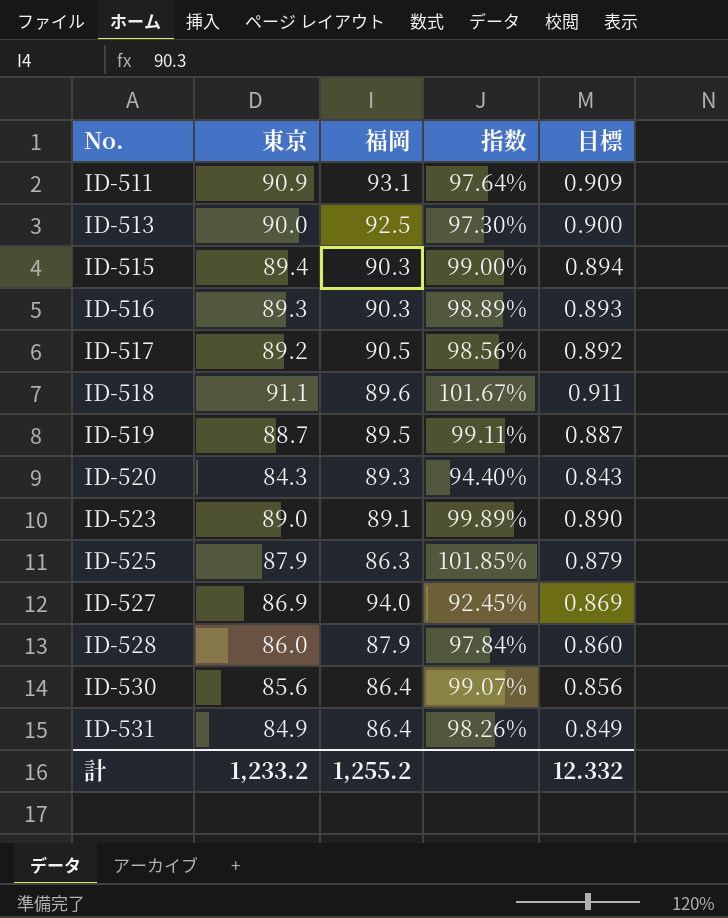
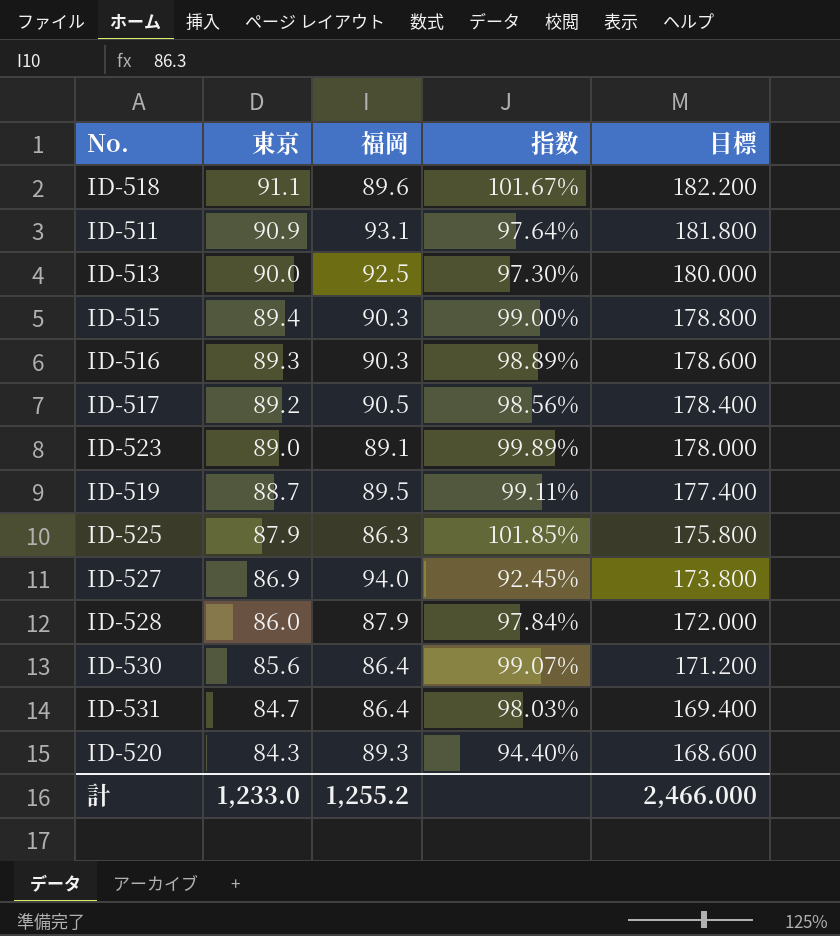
row order: No. ascending -> 東京 descending
column 目標 | formula: [東京] * 0.01 -> [東京] * 2
ID-531 | 東京: 84.9 -> 84.7
ID-531 | 指数: 98.26% -> 98.03%
計 | 東京: 1,233.2 -> 1,233.0
計 | 目標: 12.332 -> 2,466.000

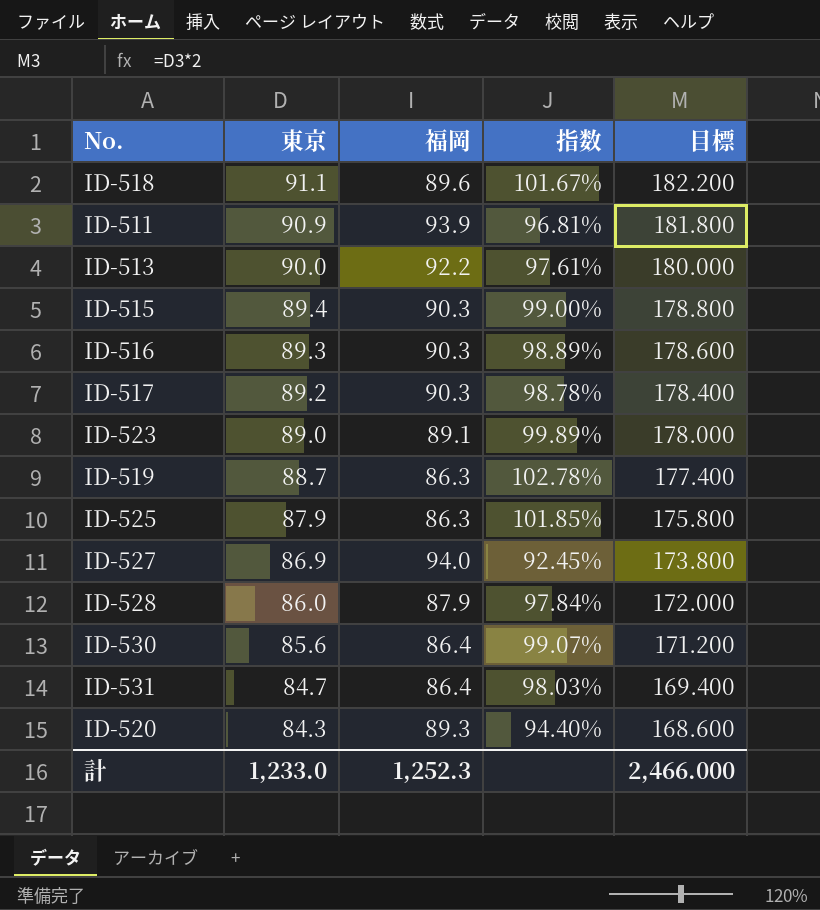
ID-511 | 福岡: 93.1 -> 93.9
ID-511 | 指数: 97.64% -> 96.81%
ID-513 | 福岡: 92.5 -> 92.2
ID-513 | 指数: 97.30% -> 97.61%
ID-517 | 福岡: 90.5 -> 90.3
ID-517 | 指数: 98.56% -> 98.78%
ID-519 | 福岡: 89.5 -> 86.3
ID-519 | 指数: 99.11% -> 102.78%
計 | 福岡: 1,255.2 -> 1,252.3

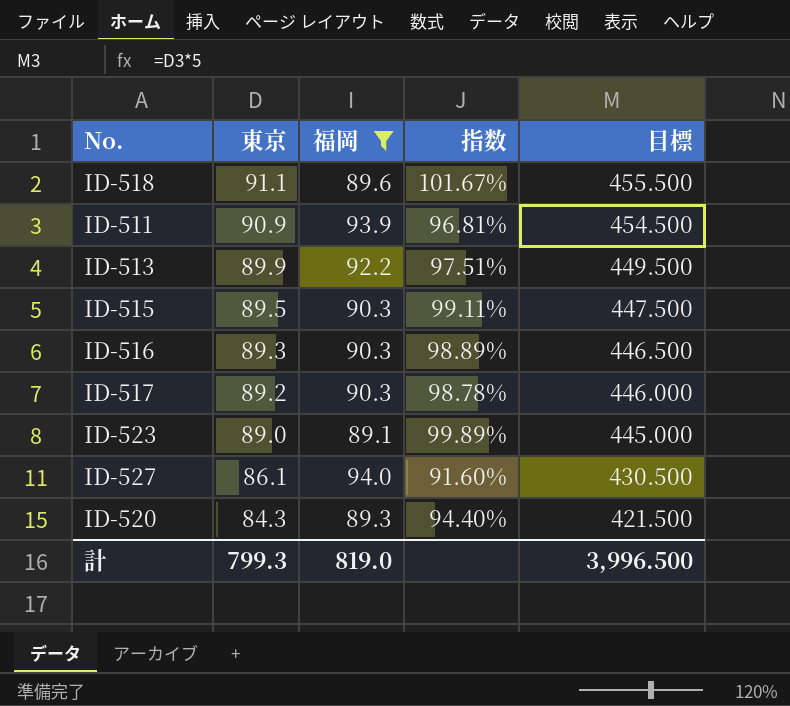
filter: none -> 福岡 >= 89.1
column 目標 | formula: [東京] * 2 -> [東京] * 5
ID-513 | 東京: 90.0 -> 89.9
ID-513 | 指数: 97.61% -> 97.51%
ID-515 | 東京: 89.4 -> 89.5
ID-515 | 指数: 99.00% -> 99.11%
ID-527 | 東京: 86.9 -> 86.1
ID-527 | 指数: 92.45% -> 91.60%
計 | 東京: 1,233.0 -> 799.3
計 | 福岡: 1,252.3 -> 819.0
計 | 目標: 2,466.000 -> 3,996.500

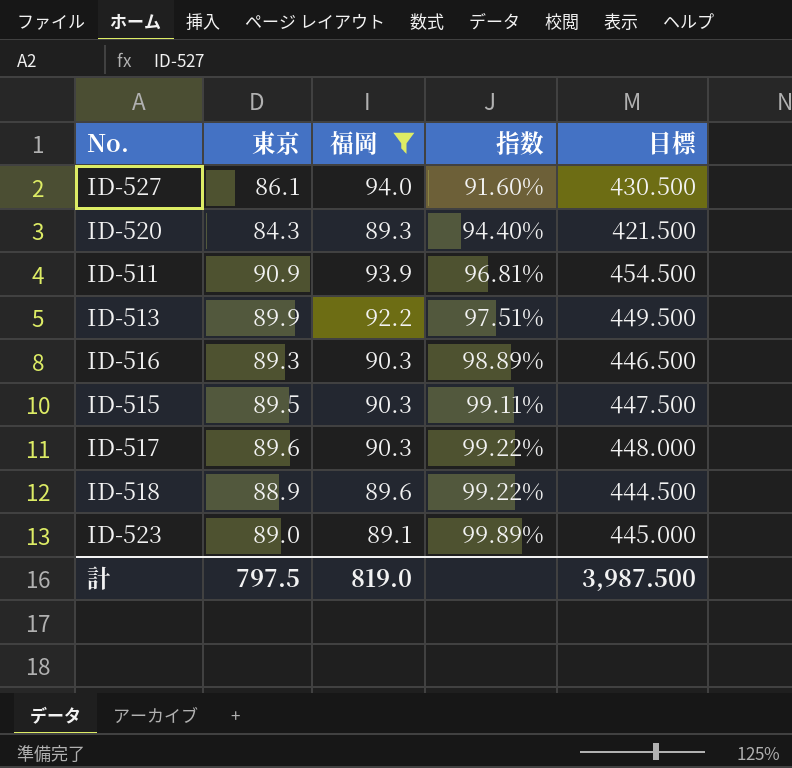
row order: 東京 descending -> 指数 ascending
ID-517 | 東京: 89.2 -> 89.6
ID-517 | 指数: 98.78% -> 99.22%
ID-517 | 目標: 446.000 -> 448.000
ID-518 | 東京: 91.1 -> 88.9
ID-518 | 指数: 101.67% -> 99.22%
ID-518 | 目標: 455.500 -> 444.500
計 | 東京: 799.3 -> 797.5
計 | 目標: 3,996.500 -> 3,987.500

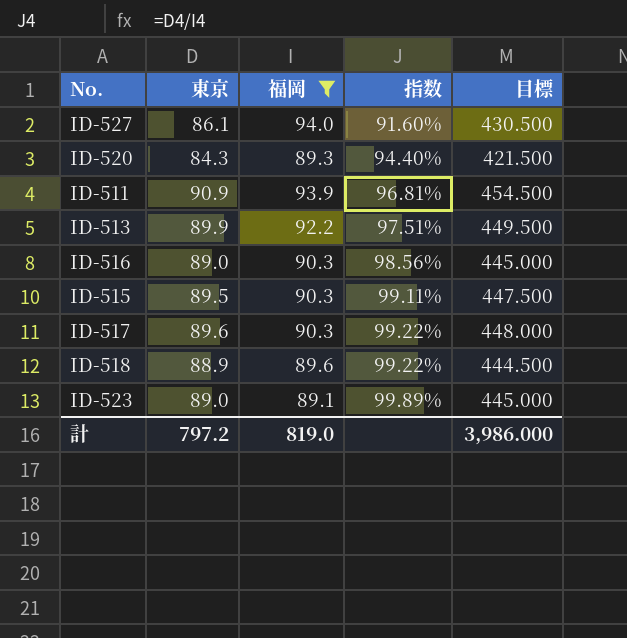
ID-516 | 東京: 89.3 -> 89.0
ID-516 | 指数: 98.89% -> 98.56%
ID-516 | 目標: 446.500 -> 445.000
計 | 東京: 797.5 -> 797.2
計 | 目標: 3,987.500 -> 3,986.000

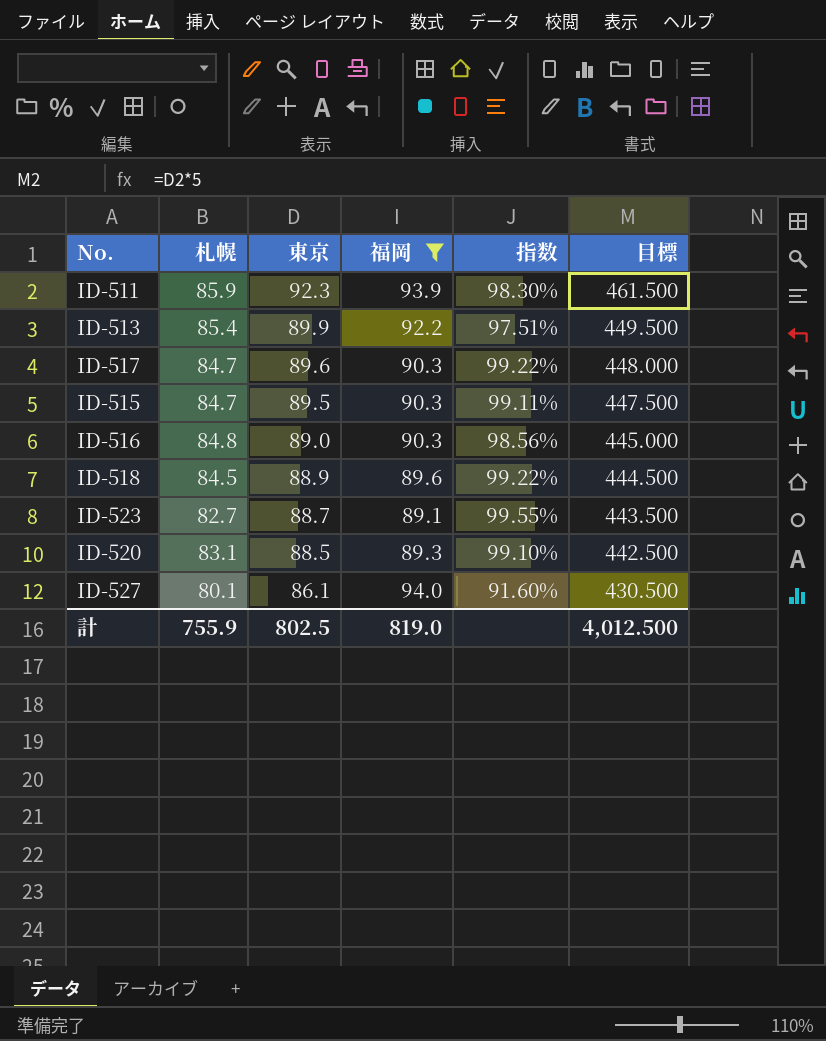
row order: 指数 ascending -> 東京 descending
column 札幌 | position: none -> 2
ID-511 | 東京: 90.9 -> 92.3
ID-511 | 指数: 96.81% -> 98.30%
ID-511 | 目標: 454.500 -> 461.500
ID-523 | 東京: 89.0 -> 88.7
ID-523 | 指数: 99.89% -> 99.55%
ID-523 | 目標: 445.000 -> 443.500
ID-520 | 東京: 84.3 -> 88.5
ID-520 | 指数: 94.40% -> 99.10%
ID-520 | 目標: 421.500 -> 442.500
計 | 東京: 797.2 -> 802.5
計 | 目標: 3,986.000 -> 4,012.500

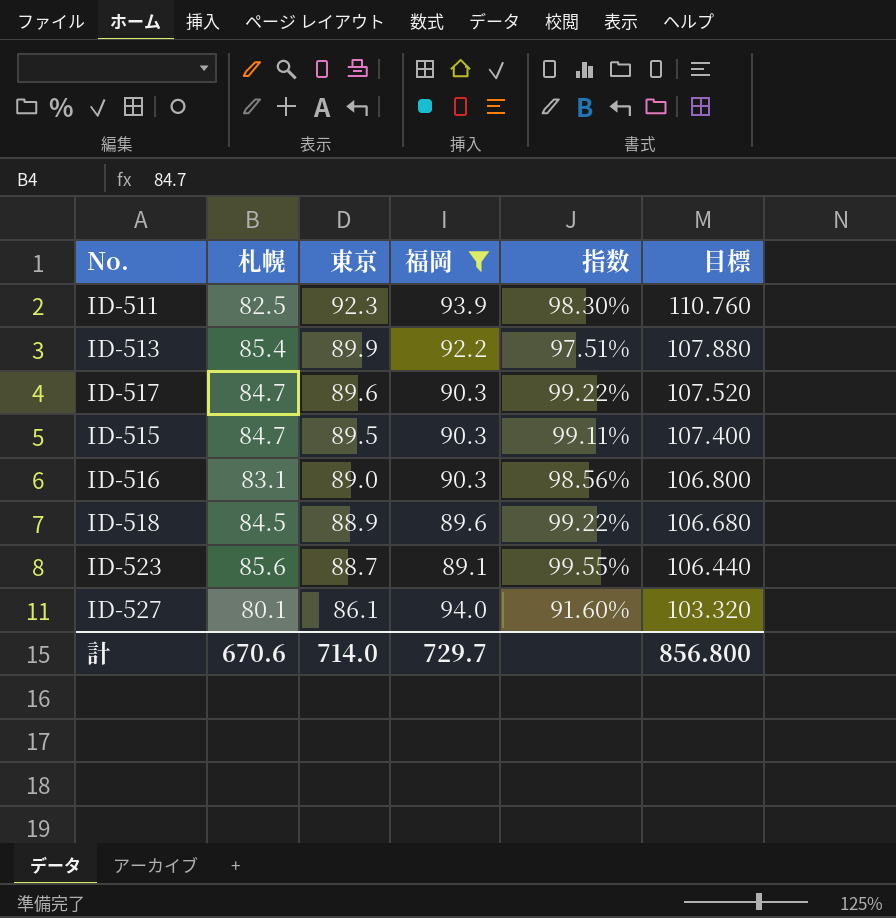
column 目標 | formula: [東京] * 5 -> [東京] * 1.2
row ID-520: 83.1 | 88.5 | 89.3 | 99.10% | 442.500 -> none
ID-511 | 札幌: 85.9 -> 82.5
ID-516 | 札幌: 84.8 -> 83.1
ID-523 | 札幌: 82.7 -> 85.6
計 | 札幌: 755.9 -> 670.6
計 | 東京: 802.5 -> 714.0
計 | 福岡: 819.0 -> 729.7
計 | 目標: 4,012.500 -> 856.800

